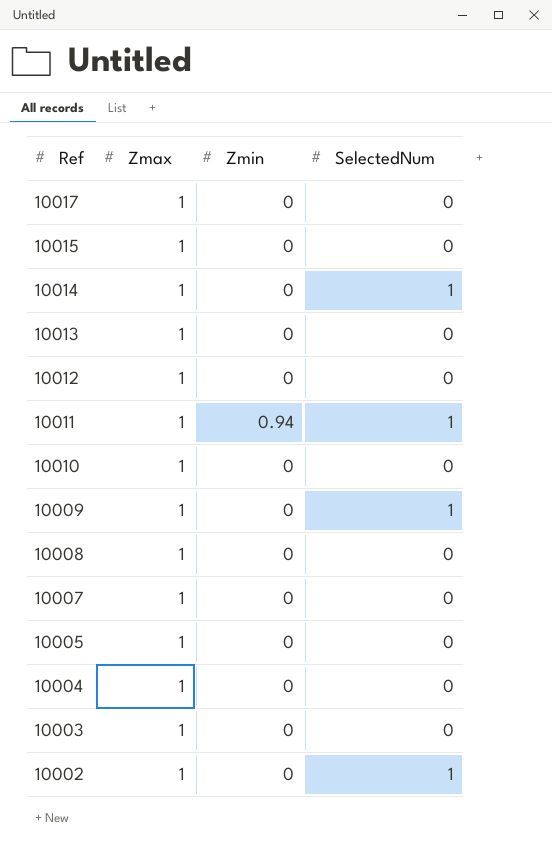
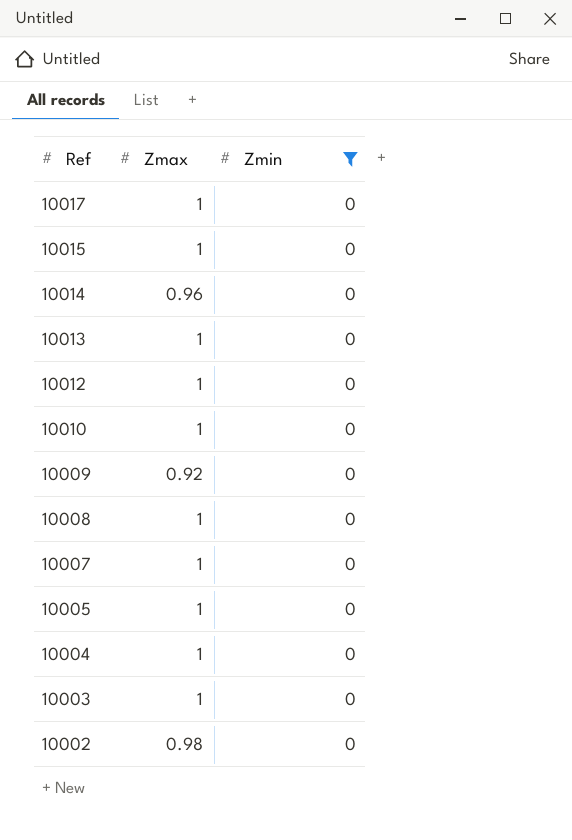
filter: none -> Zmin = 0
column SelectedNum | position: 4 -> none
10014 | Zmax: 1 -> 0.96
10009 | Zmax: 1 -> 0.92
10002 | Zmax: 1 -> 0.98

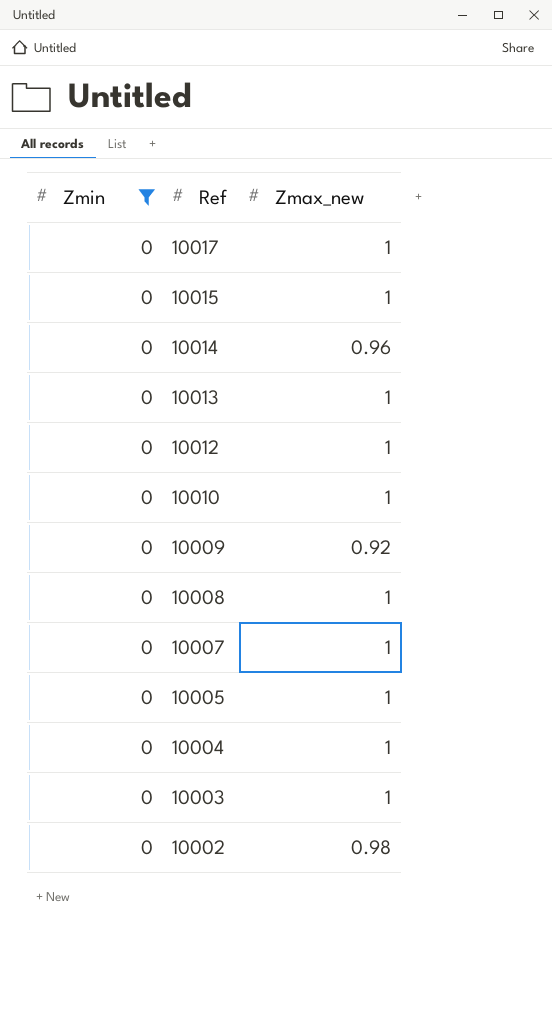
column Zmin | position: 3 -> 1
column name: Zmax -> Zmax_new

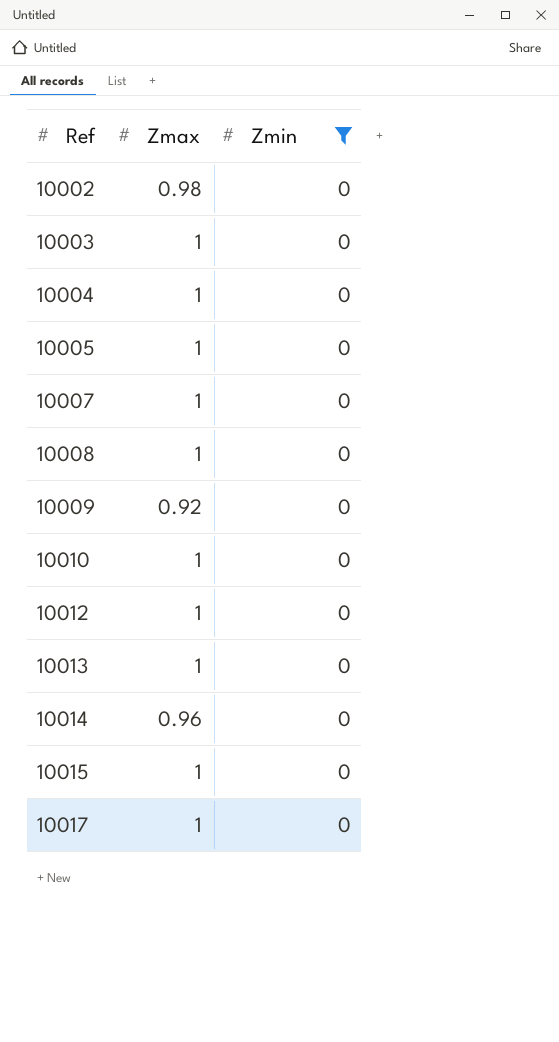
row order: Ref descending -> Ref ascending
column name: Zmax_new -> Zmax
column Zmin | position: 1 -> 3

